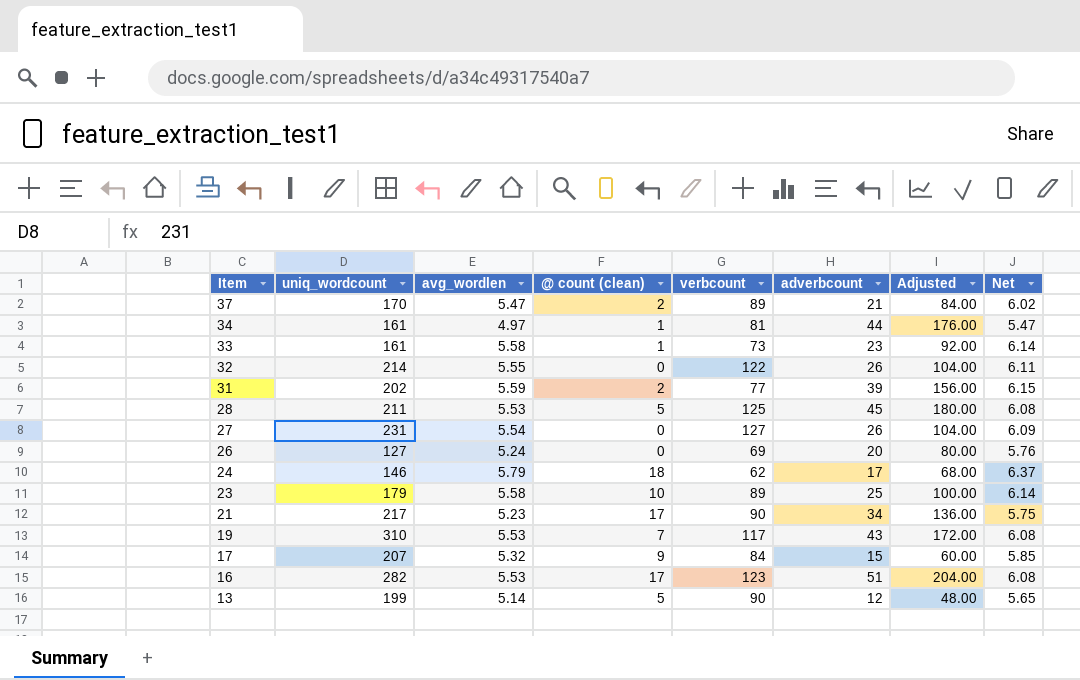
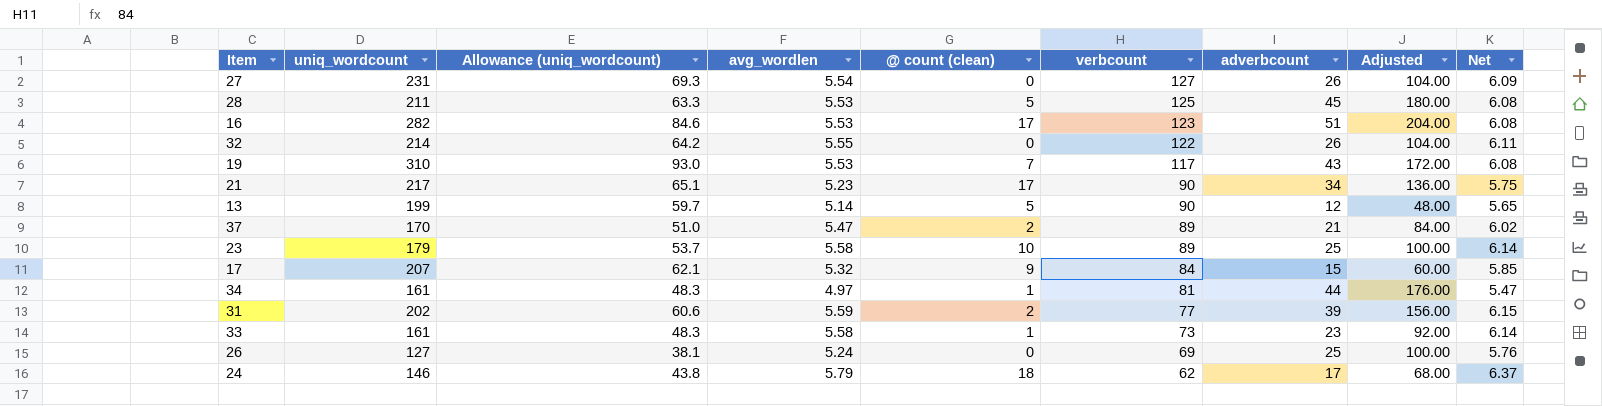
row order: Item descending -> verbcount descending
column Allowance (uniq_wordcount) | formula: none -> [uniq_wordcount] * 0.3
26 | adverbcount: 20 -> 25
26 | Adjusted: 80.00 -> 100.00

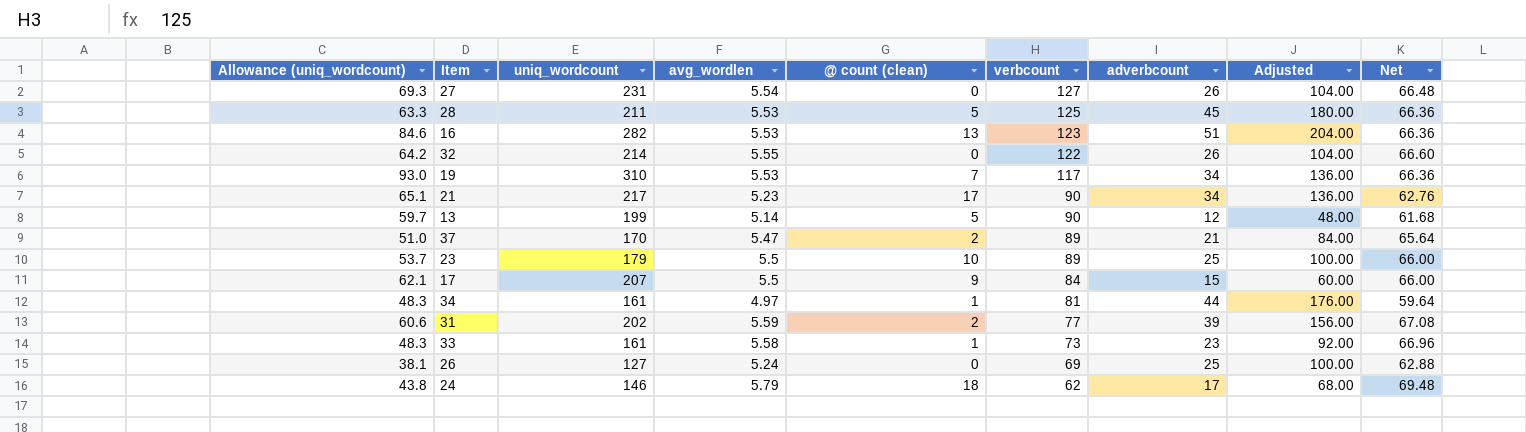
column Allowance (uniq_wordcount) | position: 3 -> 1
column Net | formula: [avg_wordlen] * 1.1 -> [avg_wordlen] * 12
16 | @ count (clean): 17 -> 13
19 | adverbcount: 43 -> 34
19 | Adjusted: 172.00 -> 136.00
23 | avg_wordlen: 5.58 -> 5.5
17 | avg_wordlen: 5.32 -> 5.5

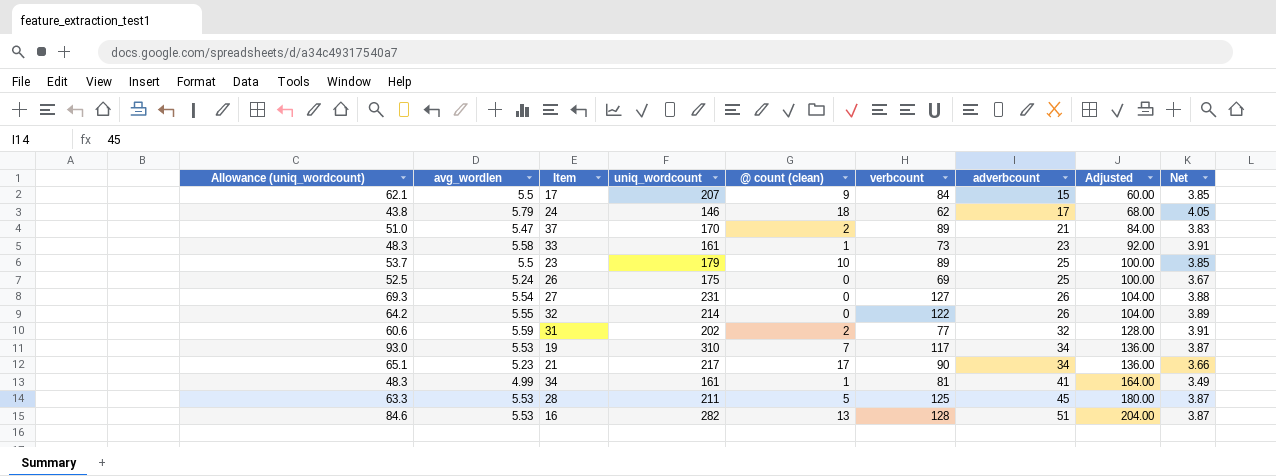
row order: verbcount descending -> adverbcount ascending
column avg_wordlen | position: 4 -> 2
column Net | formula: [avg_wordlen] * 12 -> [avg_wordlen] * 0.7
row 13: 59.7 | 199 | 5.14 | 5 | 90 | 12 | 48.00 | 61.68 -> none
26 | Allowance (uniq_wordcount): 38.1 -> 52.5
26 | uniq_wordcount: 127 -> 175
31 | adverbcount: 39 -> 32
31 | Adjusted: 156.00 -> 128.00
34 | avg_wordlen: 4.97 -> 4.99
34 | adverbcount: 44 -> 41
34 | Adjusted: 176.00 -> 164.00
16 | verbcount: 123 -> 128

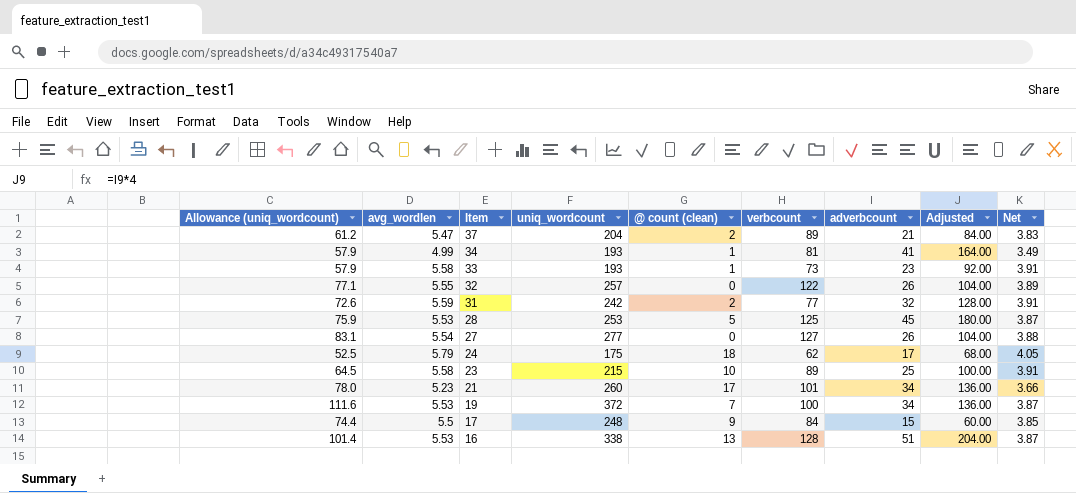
row order: adverbcount ascending -> Item descending
row 26: 52.5 | 5.24 | 175 | 0 | 69 | 25 | 100.00 | 3.67 -> none
37 | Allowance (uniq_wordcount): 51.0 -> 61.2
37 | uniq_wordcount: 170 -> 204
34 | Allowance (uniq_wordcount): 48.3 -> 57.9
34 | uniq_wordcount: 161 -> 193
33 | Allowance (uniq_wordcount): 48.3 -> 57.9
33 | uniq_wordcount: 161 -> 193
32 | Allowance (uniq_wordcount): 64.2 -> 77.1
32 | uniq_wordcount: 214 -> 257
31 | Allowance (uniq_wordcount): 60.6 -> 72.6
31 | uniq_wordcount: 202 -> 242
28 | Allowance (uniq_wordcount): 63.3 -> 75.9
28 | uniq_wordcount: 211 -> 253
27 | Allowance (uniq_wordcount): 69.3 -> 83.1
27 | uniq_wordcount: 231 -> 277
24 | Allowance (uniq_wordcount): 43.8 -> 52.5
24 | uniq_wordcount: 146 -> 175
23 | Allowance (uniq_wordcount): 53.7 -> 64.5
23 | avg_wordlen: 5.5 -> 5.58
23 | uniq_wordcount: 179 -> 215
23 | Net: 3.85 -> 3.91
21 | Allowance (uniq_wordcount): 65.1 -> 78.0
21 | uniq_wordcount: 217 -> 260
21 | verbcount: 90 -> 101
19 | Allowance (uniq_wordcount): 93.0 -> 111.6
19 | uniq_wordcount: 310 -> 372
19 | verbcount: 117 -> 100
17 | Allowance (uniq_wordcount): 62.1 -> 74.4
17 | uniq_wordcount: 207 -> 248
16 | Allowance (uniq_wordcount): 84.6 -> 101.4
16 | uniq_wordcount: 282 -> 338

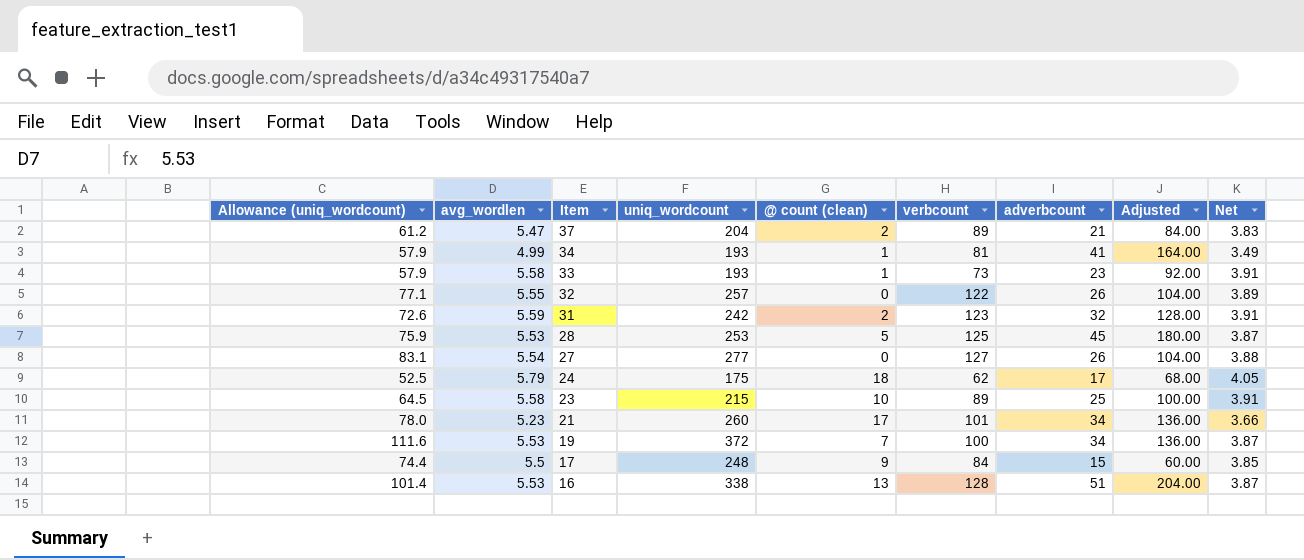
31 | verbcount: 77 -> 123

